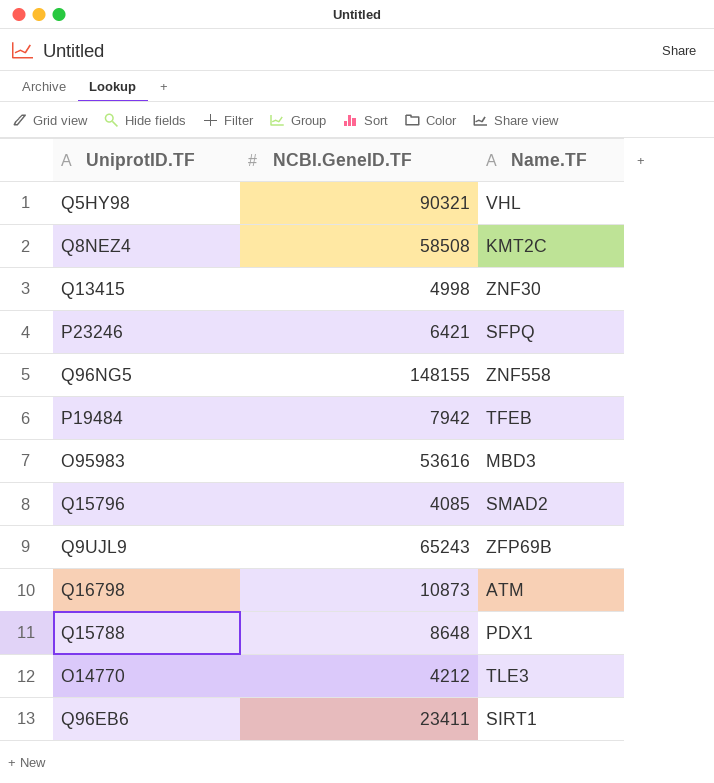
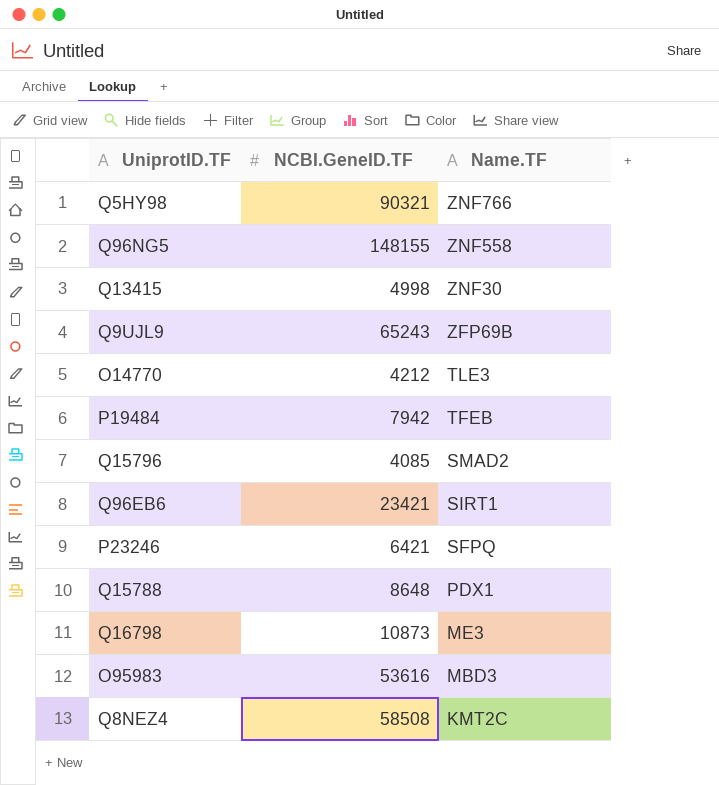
row order: none -> Name.TF descending
Q5HY98 | Name.TF: VHL -> ZNF766
Q96EB6 | NCBI.GeneID.TF: 23411 -> 23421
Q16798 | Name.TF: ATM -> ME3

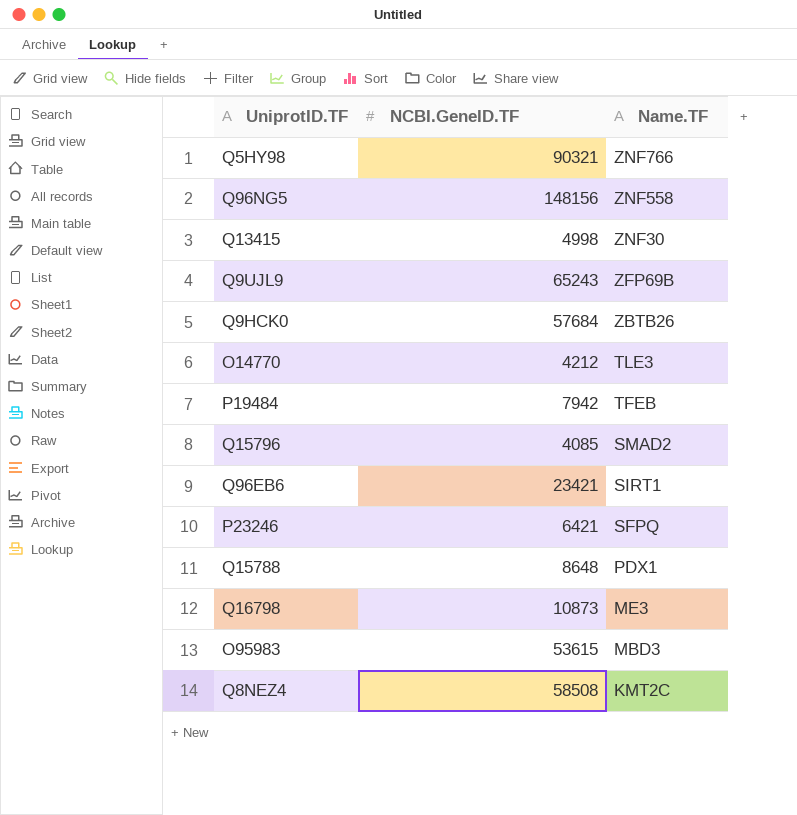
Q96NG5 | NCBI.GeneID.TF: 148155 -> 148156
row Q9HCK0: none -> 57684 | ZBTB26
O95983 | NCBI.GeneID.TF: 53616 -> 53615

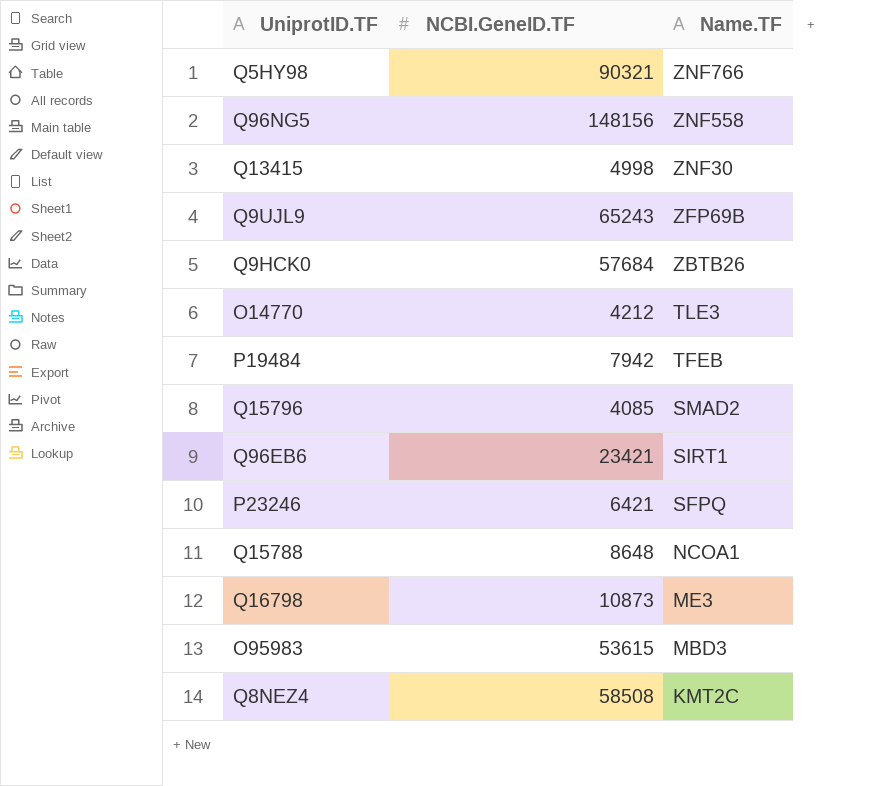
Q15788 | Name.TF: PDX1 -> NCOA1

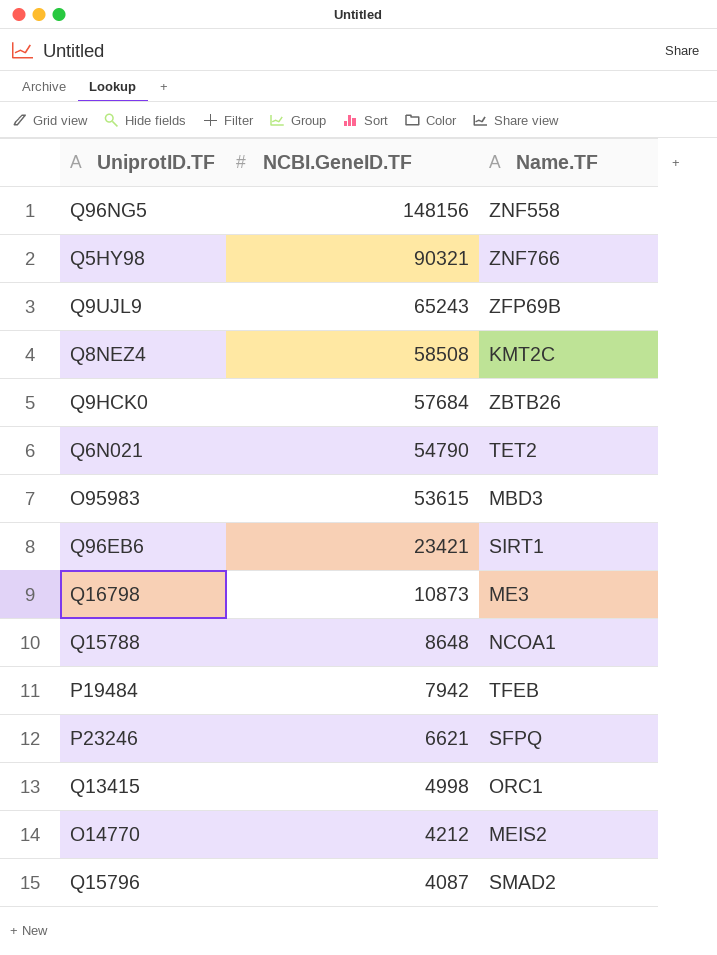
row order: Name.TF descending -> NCBI.GeneID.TF descending
row Q6N021: none -> 54790 | TET2
P23246 | NCBI.GeneID.TF: 6421 -> 6621
Q13415 | Name.TF: ZNF30 -> ORC1
O14770 | Name.TF: TLE3 -> MEIS2
Q15796 | NCBI.GeneID.TF: 4085 -> 4087

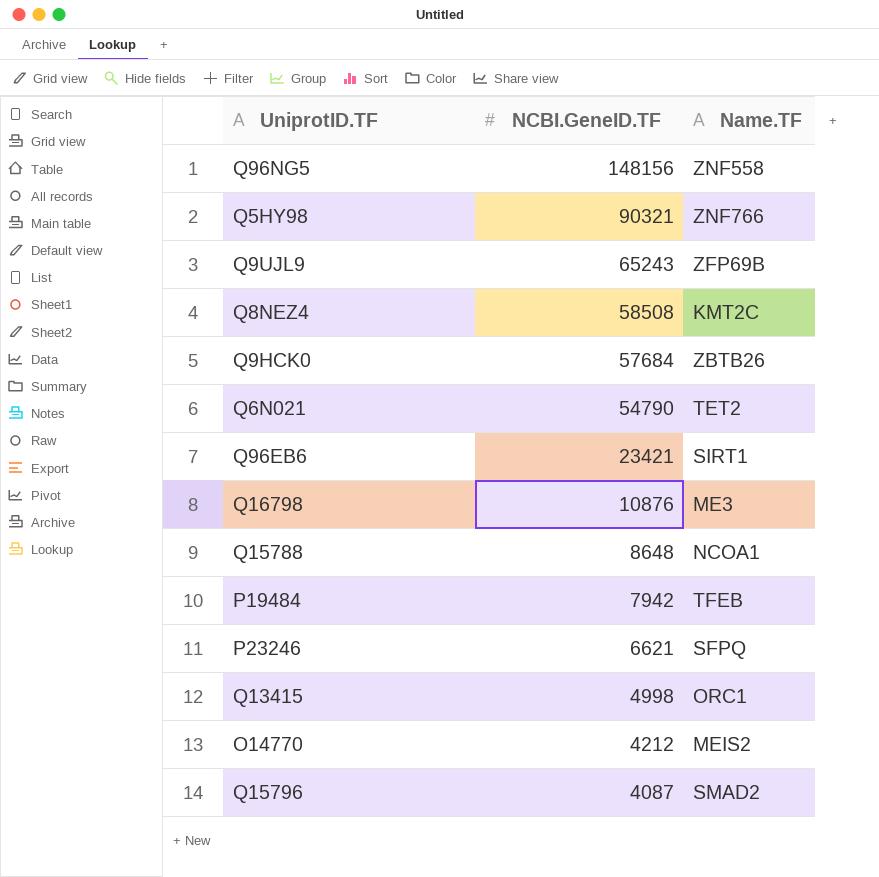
row O95983: 53615 | MBD3 -> none
Q16798 | NCBI.GeneID.TF: 10873 -> 10876

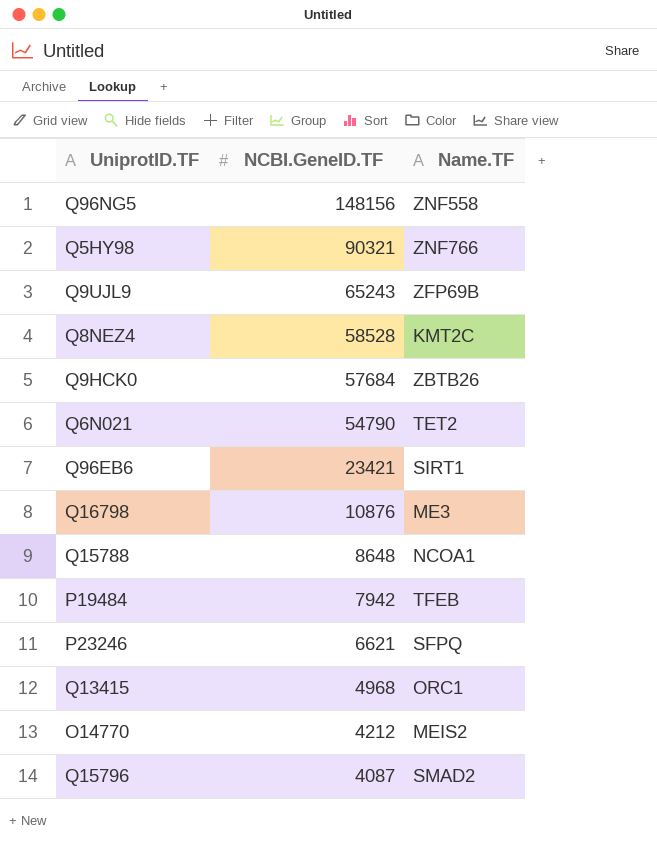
Q8NEZ4 | NCBI.GeneID.TF: 58508 -> 58528
Q13415 | NCBI.GeneID.TF: 4998 -> 4968

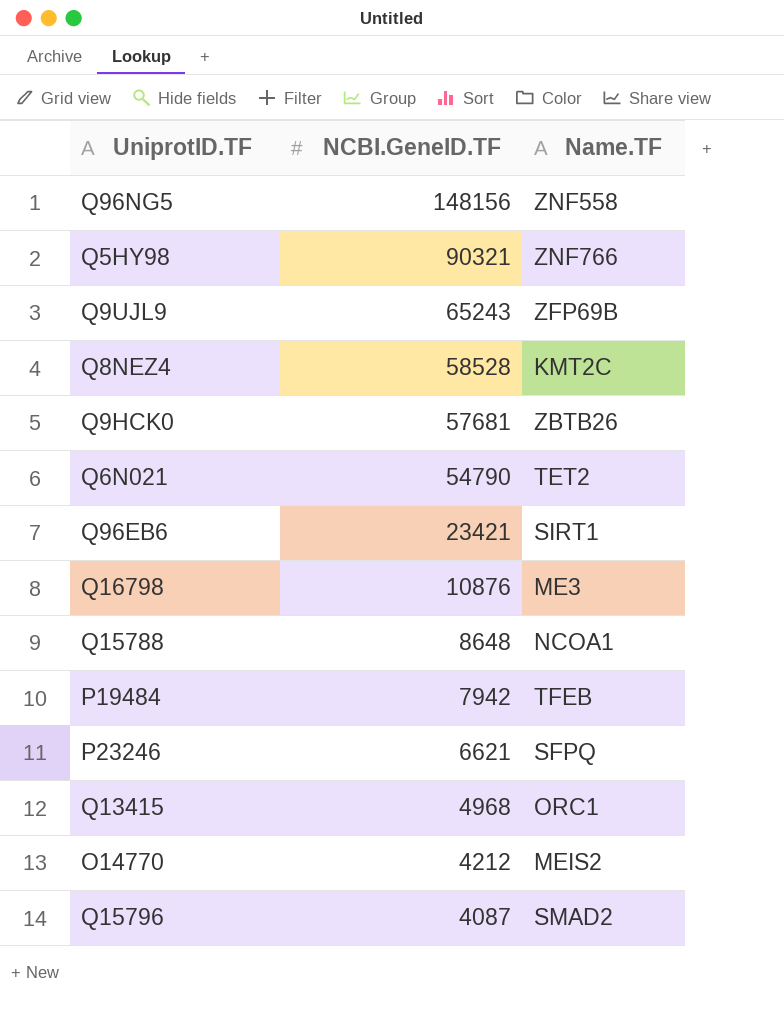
Q9HCK0 | NCBI.GeneID.TF: 57684 -> 57681

